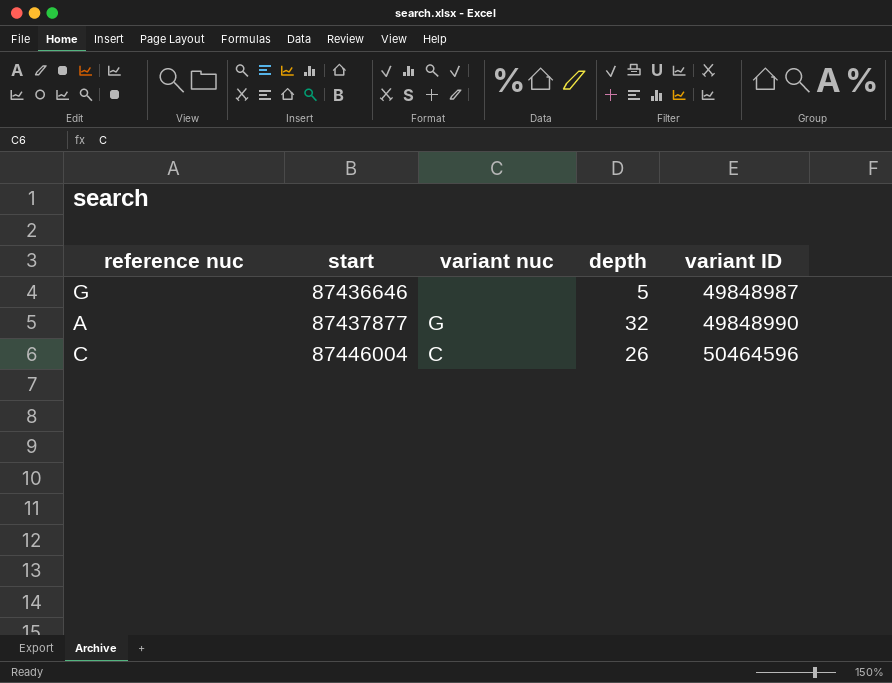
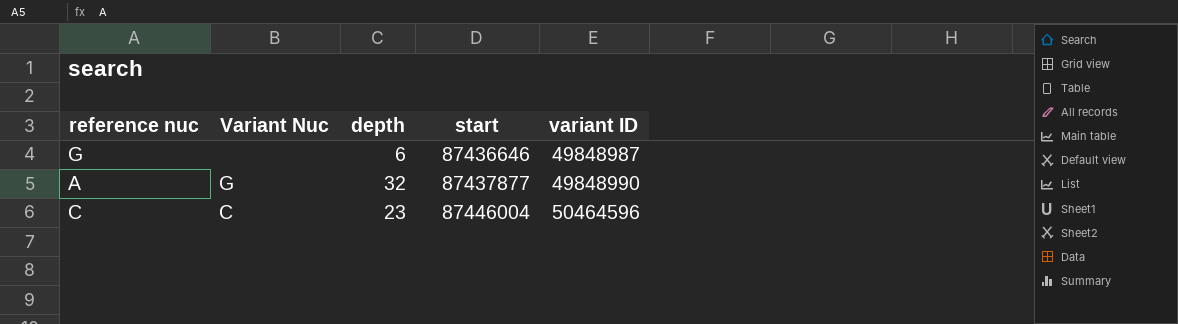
column name: variant nuc -> Variant Nuc
column start | position: 2 -> 4
G | depth: 5 -> 6
C | depth: 26 -> 23

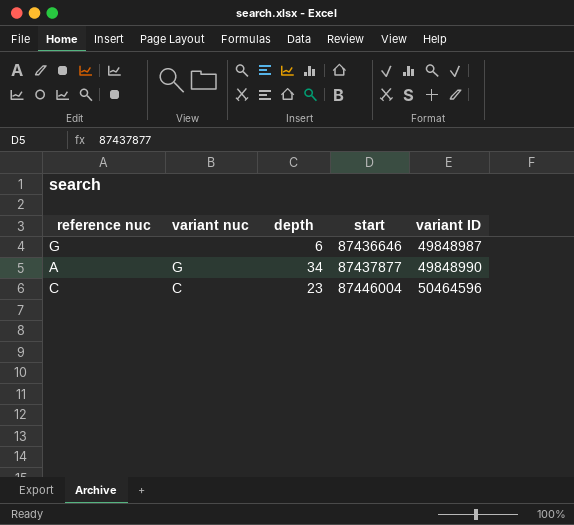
column name: Variant Nuc -> variant nuc
A | depth: 32 -> 34

